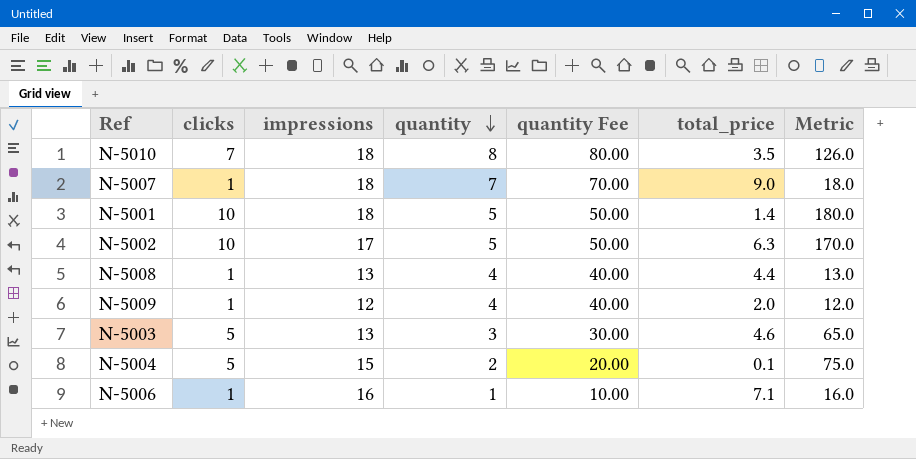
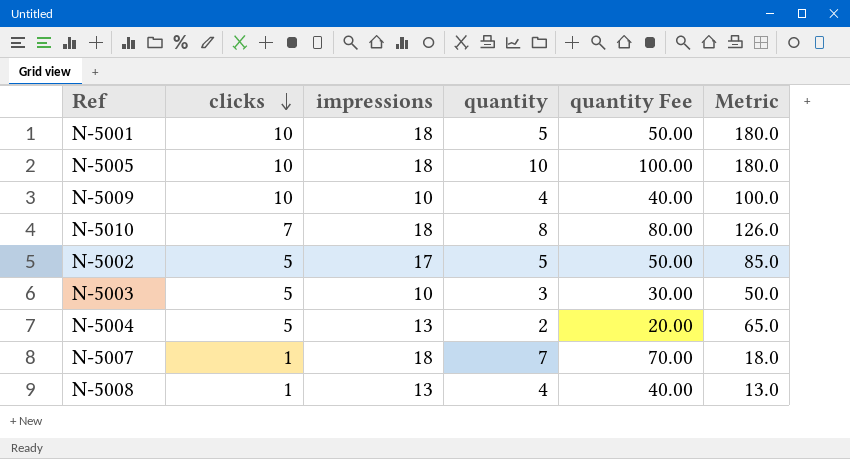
row order: quantity descending -> clicks descending
column total_price | position: 6 -> none
row N-5006: 1 | 16 | 1 | 10.00 | 7.1 | 16.0 -> none
row N-5005: none -> 10 | 18 | 10 | 100.00 | 180.0
N-5009 | clicks: 1 -> 10
N-5009 | impressions: 12 -> 10
N-5009 | Metric: 12.0 -> 100.0
N-5002 | clicks: 10 -> 5
N-5002 | Metric: 170.0 -> 85.0
N-5003 | impressions: 13 -> 10
N-5003 | Metric: 65.0 -> 50.0
N-5004 | impressions: 15 -> 13
N-5004 | Metric: 75.0 -> 65.0

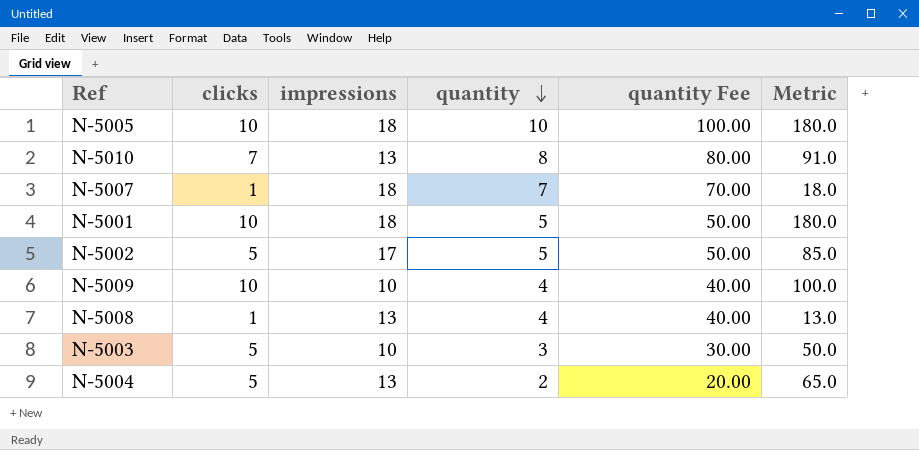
row order: clicks descending -> quantity descending
N-5010 | impressions: 18 -> 13
N-5010 | Metric: 126.0 -> 91.0

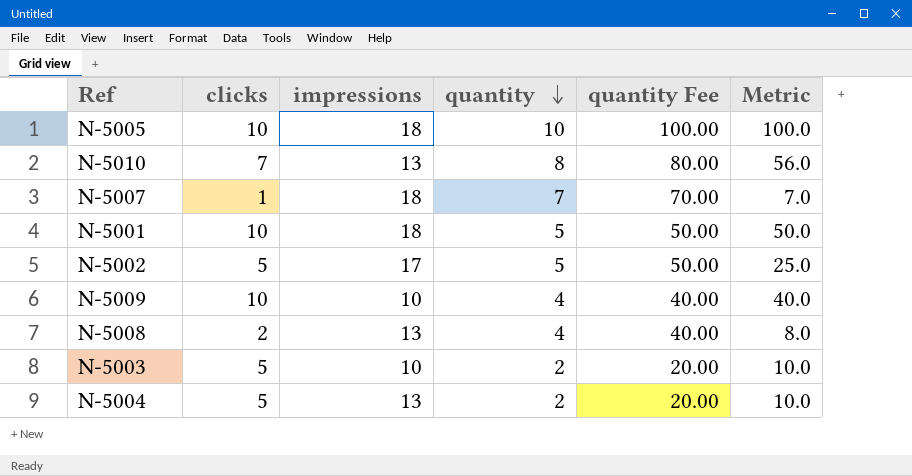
column Metric | formula: [clicks] * [impressions] -> [clicks] * [quantity]
N-5008 | clicks: 1 -> 2
N-5003 | quantity: 3 -> 2
N-5003 | quantity Fee: 30.00 -> 20.00

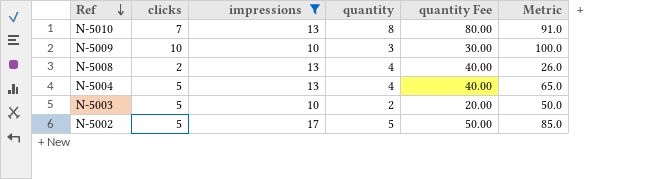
filter: none -> impressions != 18
row order: quantity descending -> Ref descending
column Metric | formula: [clicks] * [quantity] -> [clicks] * [impressions]
N-5009 | quantity: 4 -> 3
N-5009 | quantity Fee: 40.00 -> 30.00
N-5004 | quantity: 2 -> 4
N-5004 | quantity Fee: 20.00 -> 40.00

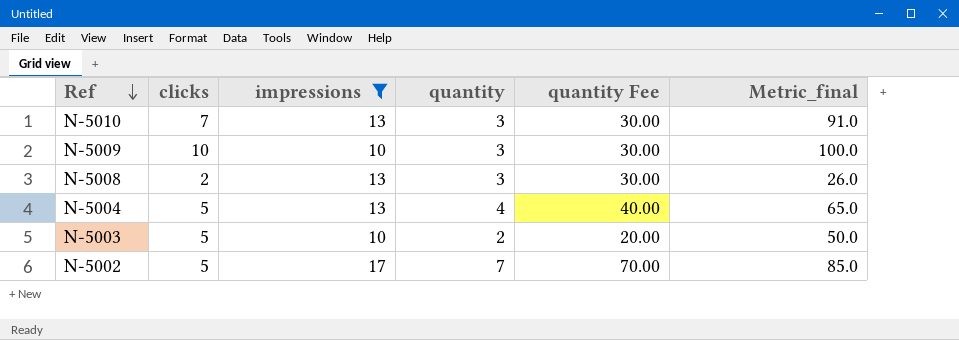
column name: Metric -> Metric_final
N-5010 | quantity: 8 -> 3
N-5010 | quantity Fee: 80.00 -> 30.00
N-5008 | quantity: 4 -> 3
N-5008 | quantity Fee: 40.00 -> 30.00
N-5002 | quantity: 5 -> 7
N-5002 | quantity Fee: 50.00 -> 70.00

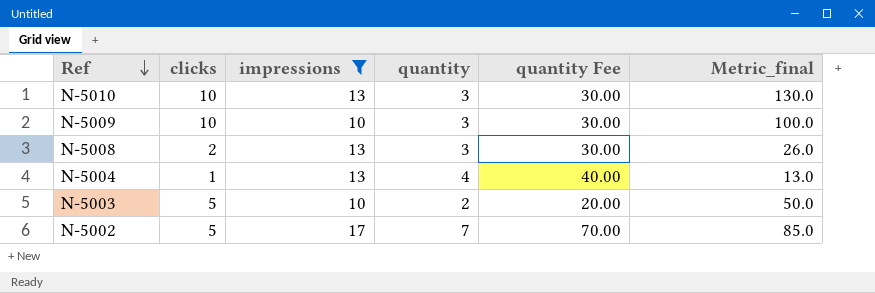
N-5010 | clicks: 7 -> 10
N-5010 | Metric_final: 91.0 -> 130.0
N-5004 | clicks: 5 -> 1
N-5004 | Metric_final: 65.0 -> 13.0

